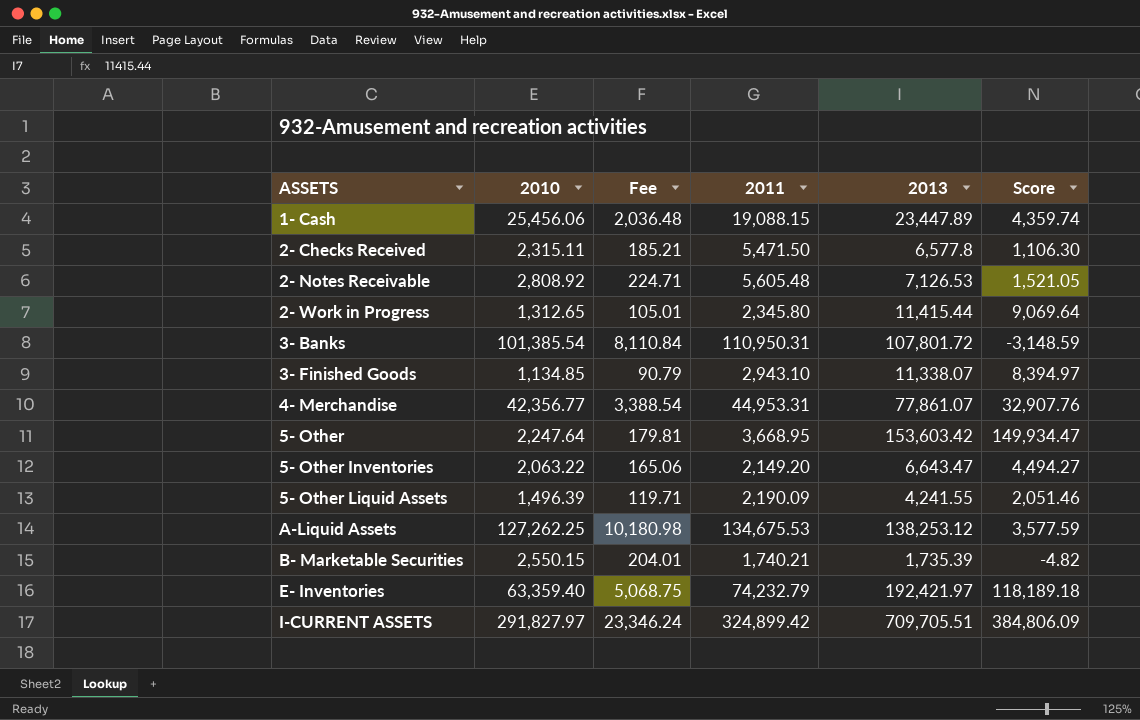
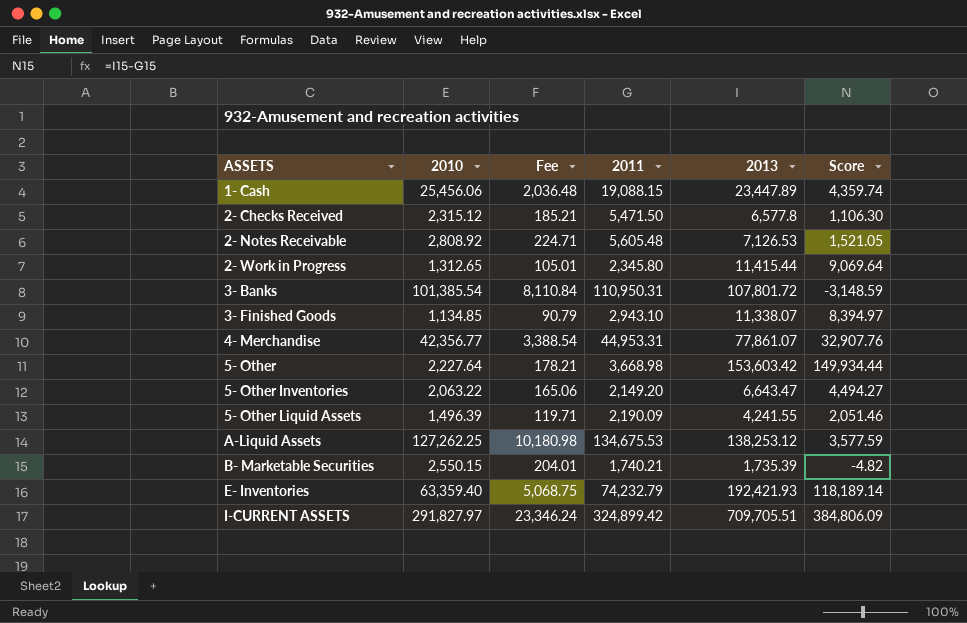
2- Checks Received | 2010: 2,315.11 -> 2,315.12
5- Other | 2010: 2,247.64 -> 2,227.64
5- Other | Fee: 179.81 -> 178.21
5- Other | 2011: 3,668.95 -> 3,668.98
5- Other | Score: 149,934.47 -> 149,934.44
E- Inventories | 2013: 192,421.97 -> 192,421.93
E- Inventories | Score: 118,189.18 -> 118,189.14

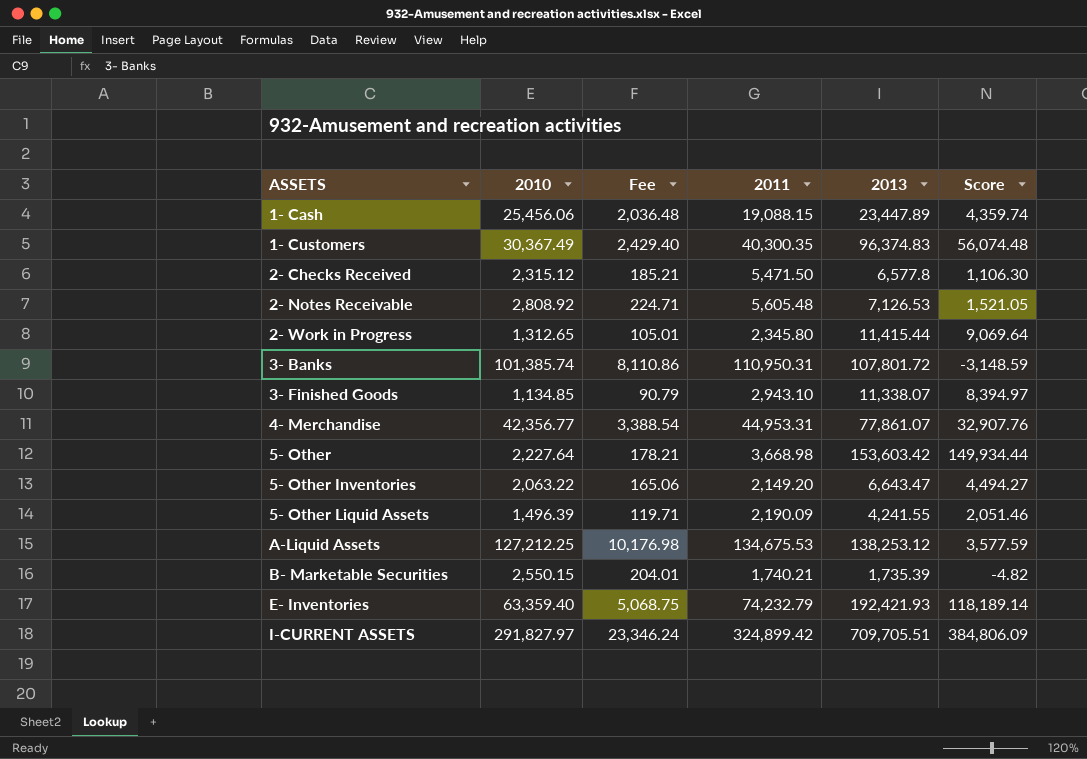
row 1- Customers: none -> 30,367.49 | 2,429.40 | 40,300.35 | 96,374.83 | 56,074.48
3- Banks | 2010: 101,385.54 -> 101,385.74
3- Banks | Fee: 8,110.84 -> 8,110.86
A-Liquid Assets | 2010: 127,262.25 -> 127,212.25
A-Liquid Assets | Fee: 10,180.98 -> 10,176.98

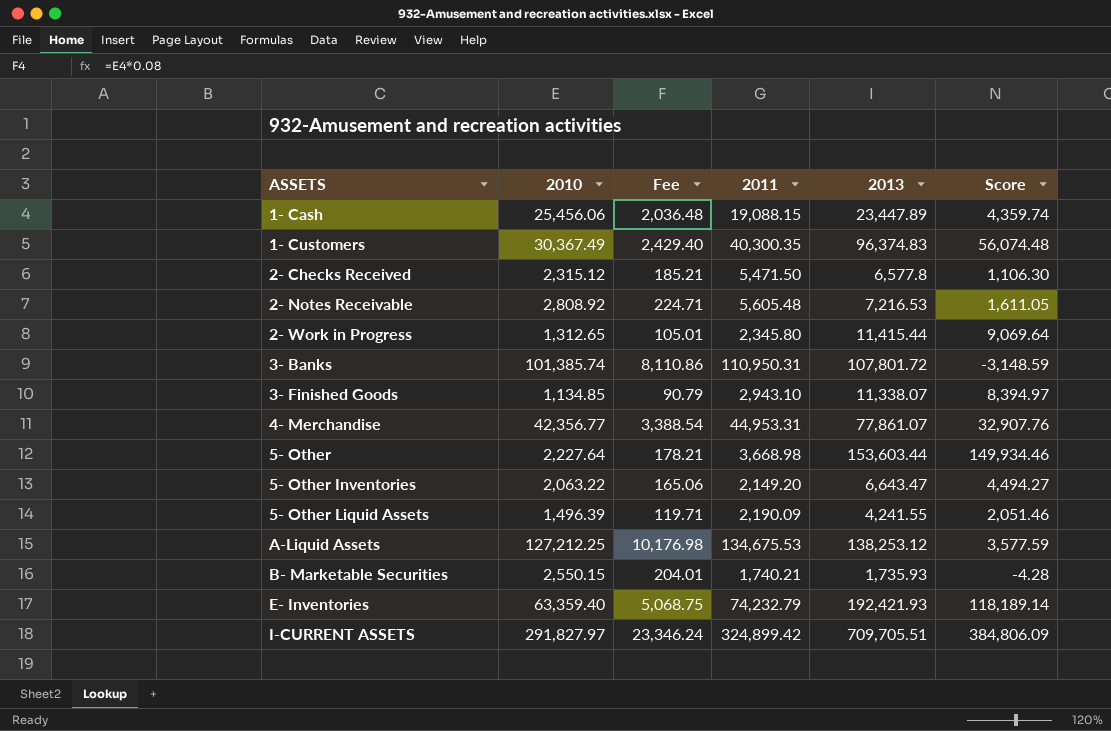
2- Notes Receivable | 2013: 7,126.53 -> 7,216.53
2- Notes Receivable | Score: 1,521.05 -> 1,611.05
5- Other | 2013: 153,603.42 -> 153,603.44
5- Other | Score: 149,934.44 -> 149,934.46
B- Marketable Securities | 2013: 1,735.39 -> 1,735.93
B- Marketable Securities | Score: -4.82 -> -4.28

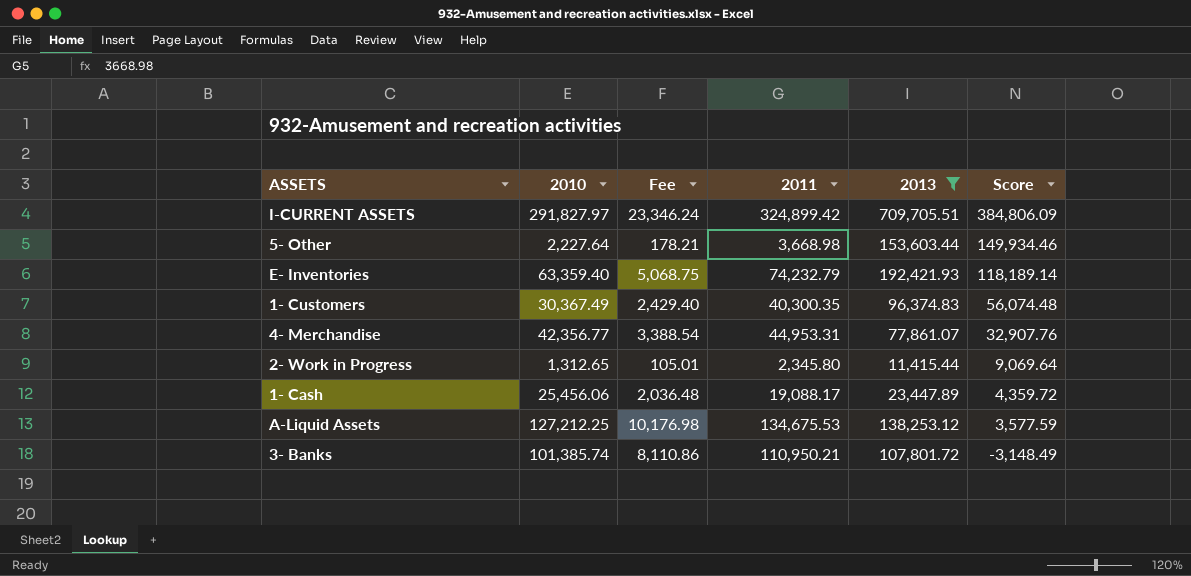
filter: none -> 2013 >= 11,415.44
row order: ASSETS ascending -> Score descending
1- Cash | 2011: 19,088.15 -> 19,088.17
1- Cash | Score: 4,359.74 -> 4,359.72
3- Banks | 2011: 110,950.31 -> 110,950.21
3- Banks | Score: -3,148.59 -> -3,148.49

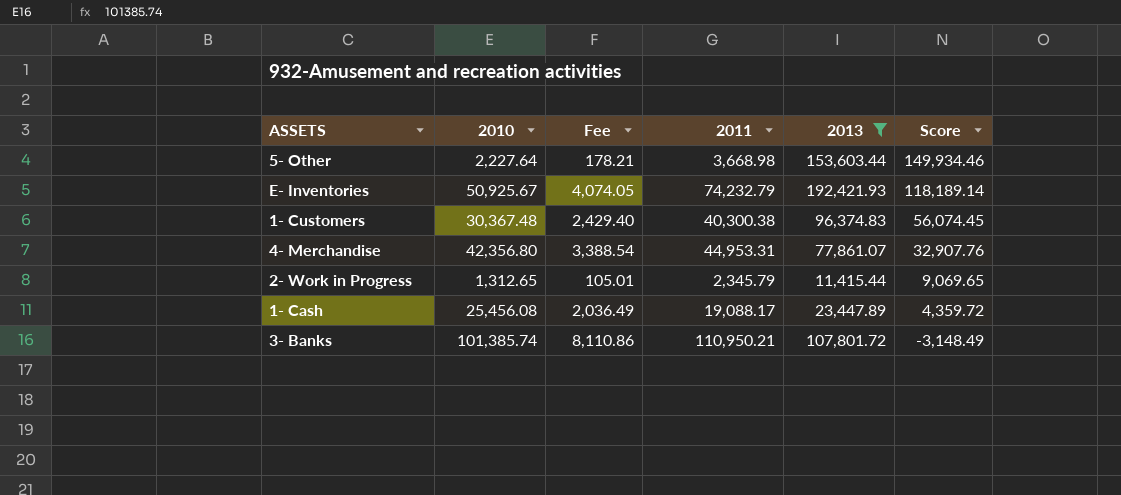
row I-CURRENT ASSETS: 291,827.97 | 23,346.24 | 324,899.42 | 709,705.51 | 384,806.09 -> none
row A-Liquid Assets: 127,212.25 | 10,176.98 | 134,675.53 | 138,253.12 | 3,577.59 -> none
E- Inventories | 2010: 63,359.40 -> 50,925.67
E- Inventories | Fee: 5,068.75 -> 4,074.05
1- Customers | 2010: 30,367.49 -> 30,367.48
1- Customers | 2011: 40,300.35 -> 40,300.38
1- Customers | Score: 56,074.48 -> 56,074.45
4- Merchandise | 2010: 42,356.77 -> 42,356.80
2- Work in Progress | 2011: 2,345.80 -> 2,345.79
2- Work in Progress | Score: 9,069.64 -> 9,069.65
1- Cash | 2010: 25,456.06 -> 25,456.08
1- Cash | Fee: 2,036.48 -> 2,036.49

